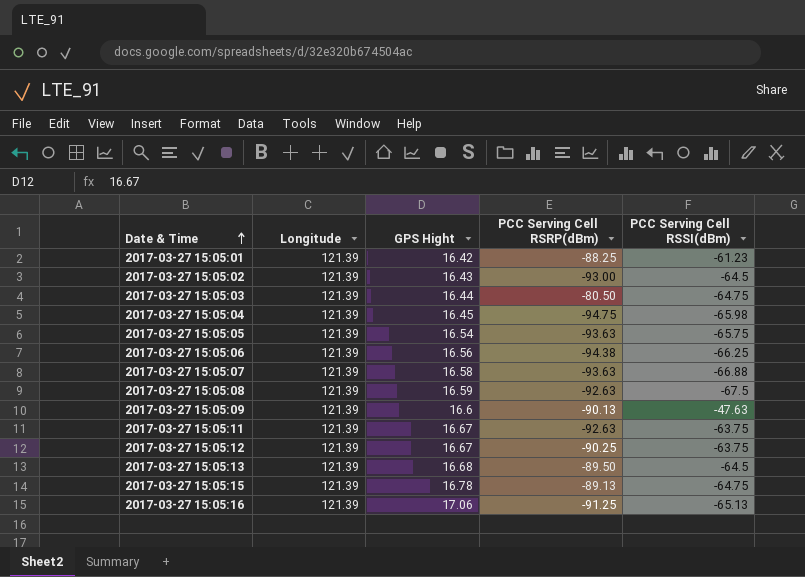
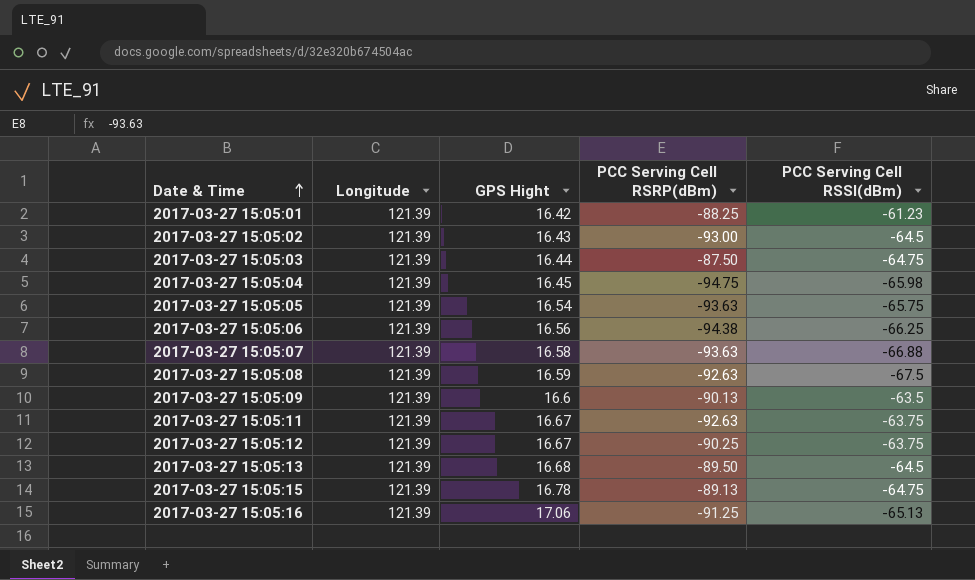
2017-03-27 15:05:03 | PCC Serving Cell RSRP(dBm): -80.50 -> -87.50
2017-03-27 15:05:09 | PCC Serving Cell RSSI(dBm): -47.63 -> -63.5

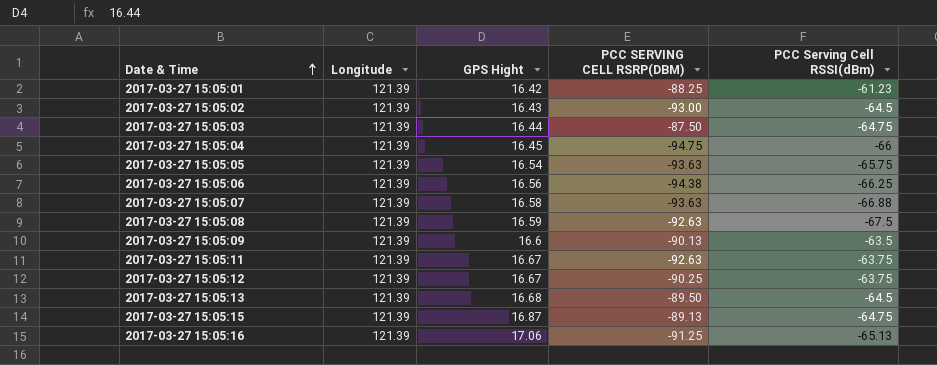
column name: PCC Serving Cell RSRP(dBm) -> PCC SERVING CELL RSRP(DBM)
2017-03-27 15:05:04 | PCC Serving Cell RSSI(dBm): -65.98 -> -66
2017-03-27 15:05:15 | GPS Hight: 16.78 -> 16.87

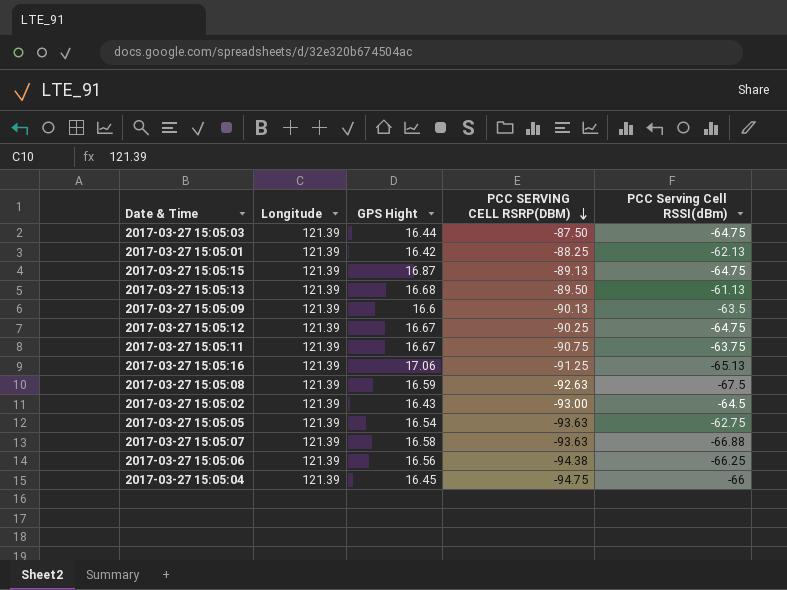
row order: Date & Time ascending -> PCC SERVING CELL RSRP(DBM) descending
2017-03-27 15:05:01 | PCC Serving Cell RSSI(dBm): -61.23 -> -62.13
2017-03-27 15:05:13 | PCC Serving Cell RSSI(dBm): -64.5 -> -61.13
2017-03-27 15:05:12 | PCC Serving Cell RSSI(dBm): -63.75 -> -64.75
2017-03-27 15:05:11 | PCC SERVING CELL RSRP(DBM): -92.63 -> -90.75
2017-03-27 15:05:05 | PCC Serving Cell RSSI(dBm): -65.75 -> -62.75

